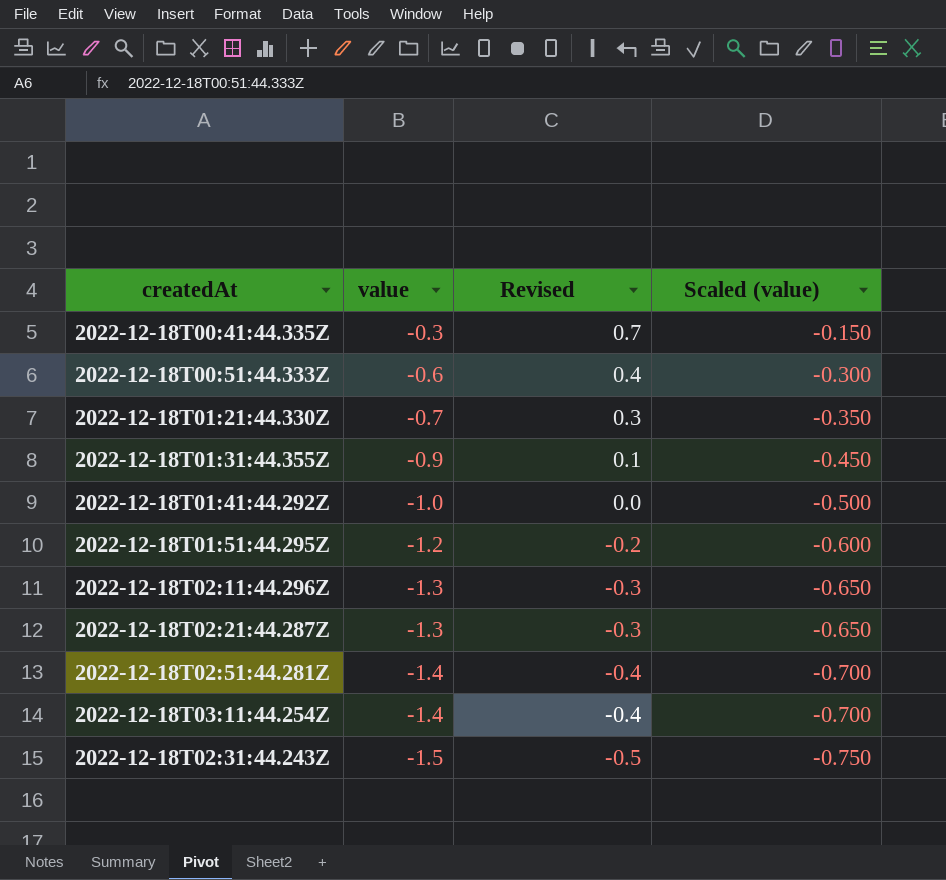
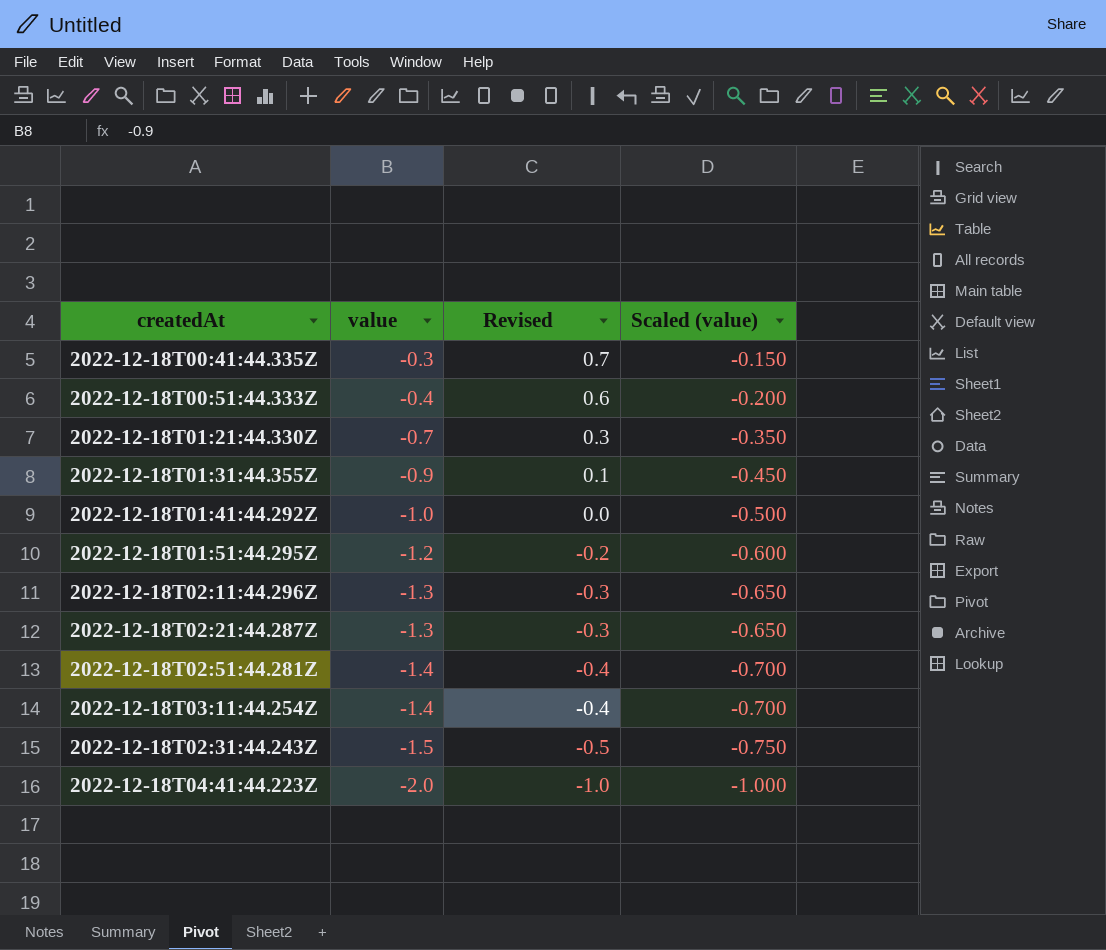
2022-12-18T00:51:44.333Z | value: -0.6 -> -0.4
2022-12-18T00:51:44.333Z | Revised: 0.4 -> 0.6
2022-12-18T00:51:44.333Z | Scaled (value): -0.300 -> -0.200
row 2022-12-18T04:41:44.223Z: none -> -2.0 | -1.0 | -1.000

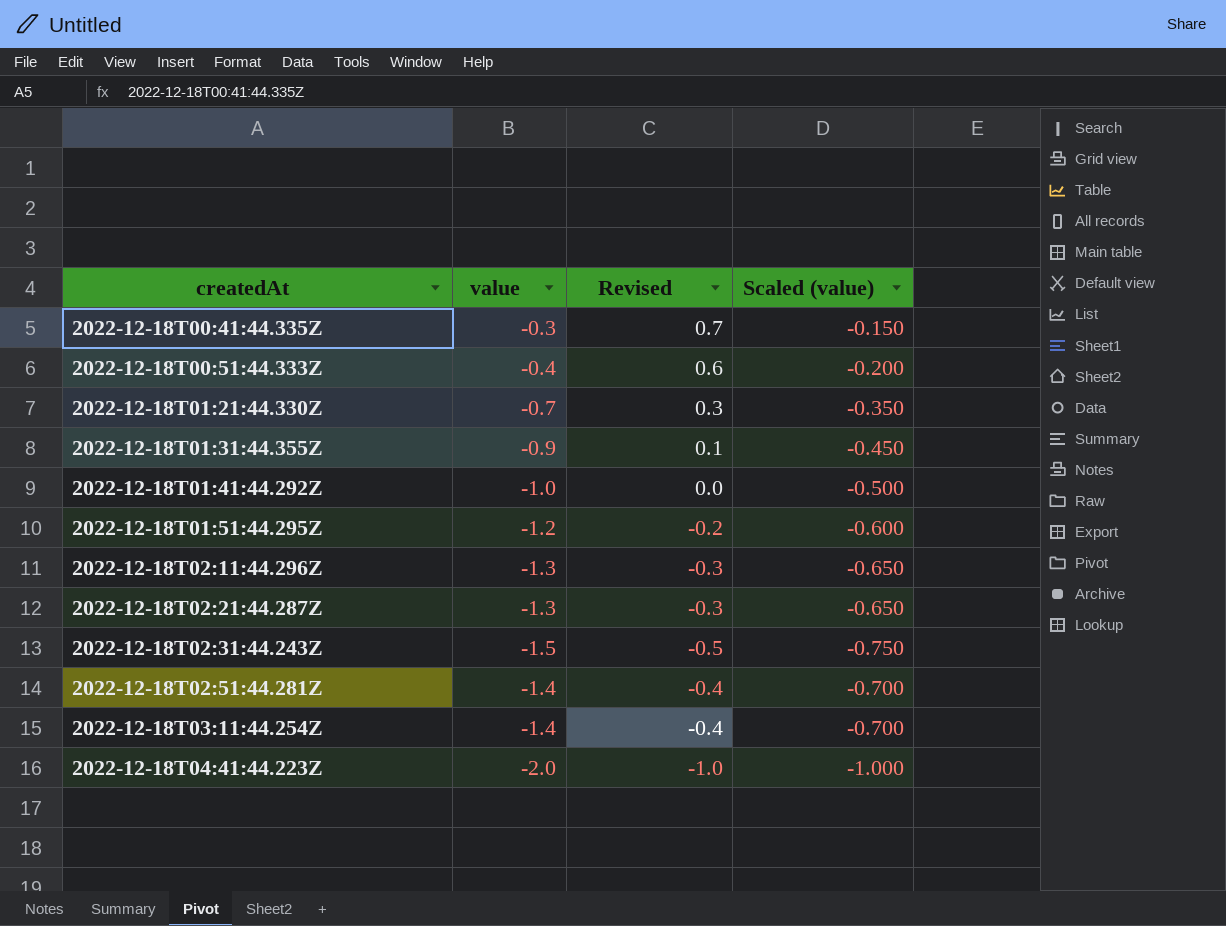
row order: value descending -> createdAt ascending

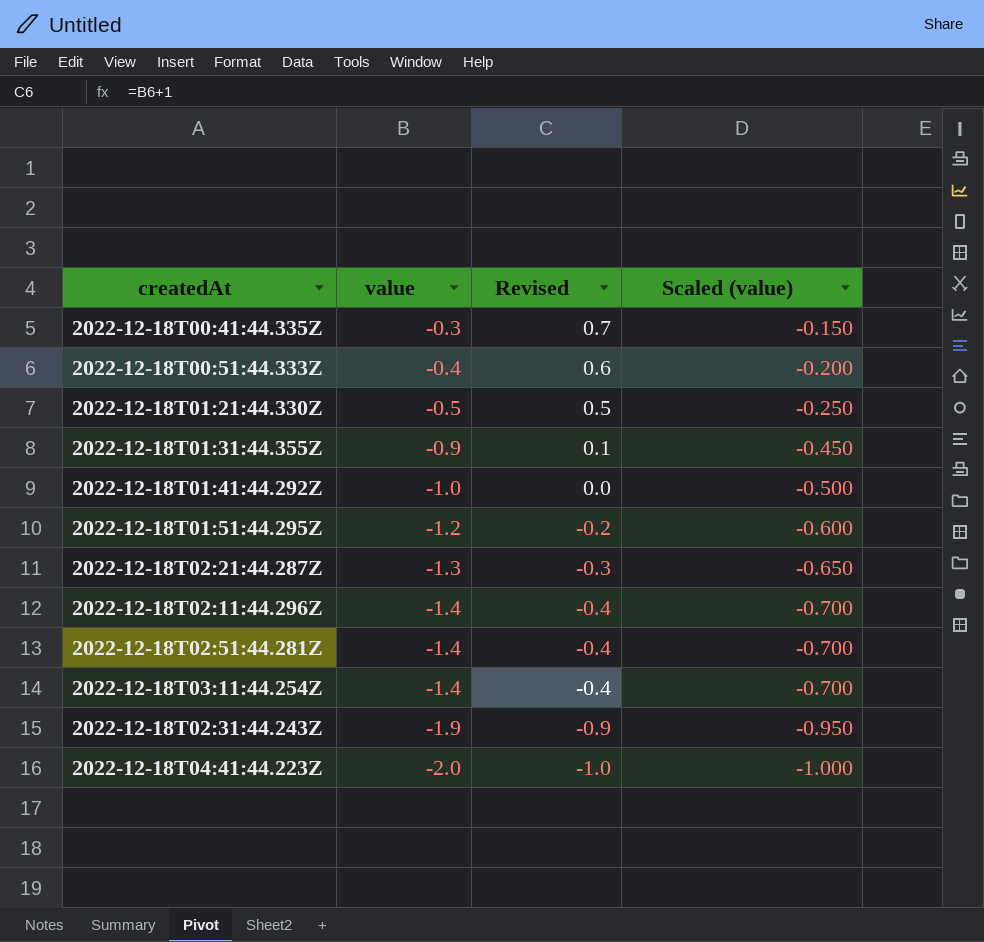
row order: createdAt ascending -> value descending
2022-12-18T01:21:44.330Z | value: -0.7 -> -0.5
2022-12-18T01:21:44.330Z | Revised: 0.3 -> 0.5
2022-12-18T01:21:44.330Z | Scaled (value): -0.350 -> -0.250
2022-12-18T02:11:44.296Z | value: -1.3 -> -1.4
2022-12-18T02:11:44.296Z | Revised: -0.3 -> -0.4
2022-12-18T02:11:44.296Z | Scaled (value): -0.650 -> -0.700
2022-12-18T02:31:44.243Z | value: -1.5 -> -1.9
2022-12-18T02:31:44.243Z | Revised: -0.5 -> -0.9
2022-12-18T02:31:44.243Z | Scaled (value): -0.750 -> -0.950

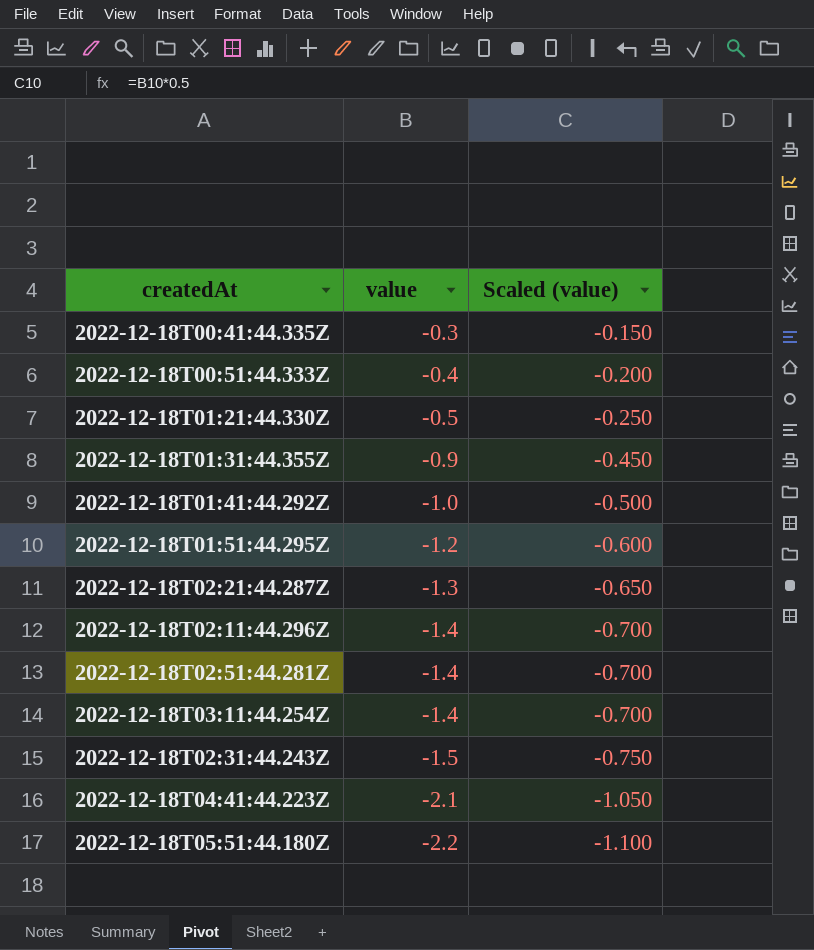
column Revised | formula: [value] + 1 -> none
2022-12-18T02:31:44.243Z | value: -1.9 -> -1.5
2022-12-18T02:31:44.243Z | Scaled (value): -0.950 -> -0.750
2022-12-18T04:41:44.223Z | value: -2.0 -> -2.1
2022-12-18T04:41:44.223Z | Scaled (value): -1.000 -> -1.050
row 2022-12-18T05:51:44.180Z: none -> -2.2 | -1.100

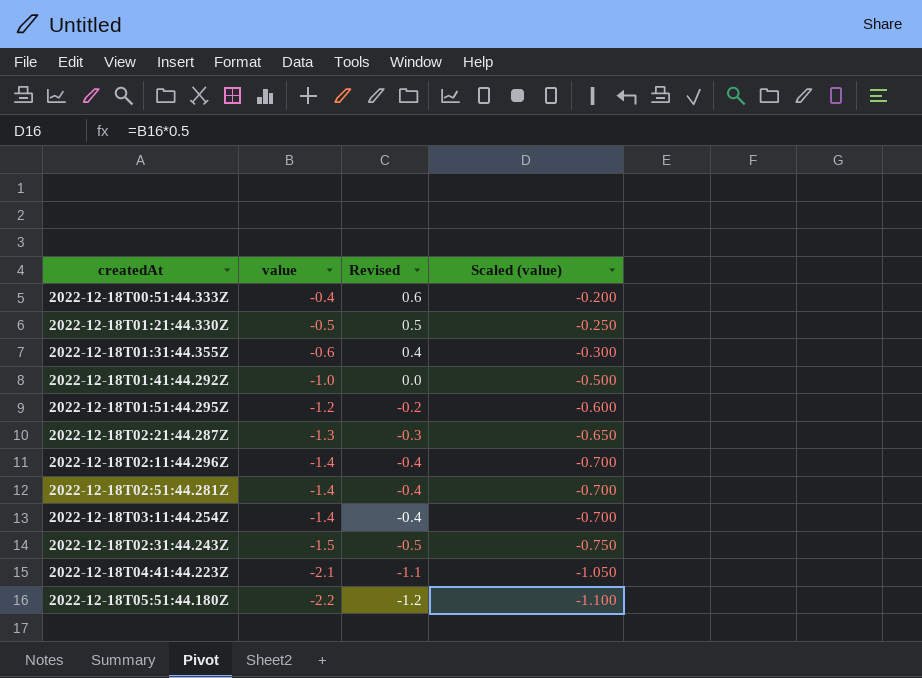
column Revised | formula: none -> [value] + 1
row 2022-12-18T00:41:44.335Z: -0.3 | -0.150 -> none
2022-12-18T01:31:44.355Z | value: -0.9 -> -0.6
2022-12-18T01:31:44.355Z | Scaled (value): -0.450 -> -0.300

